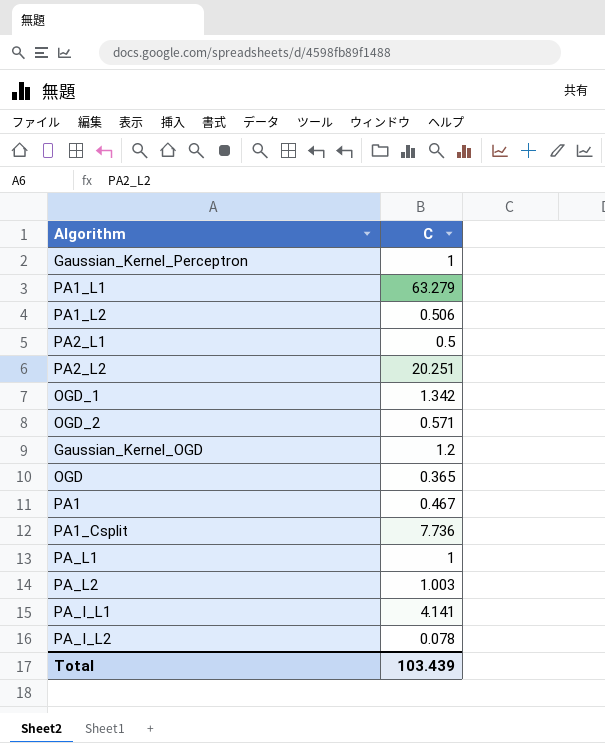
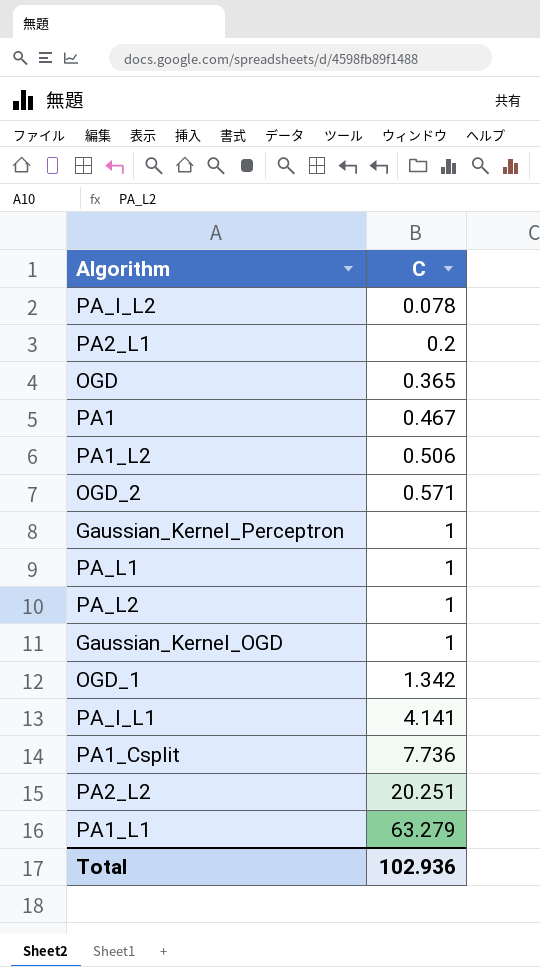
row order: none -> C ascending
PA2_L1 | C: 0.5 -> 0.2
PA_L2 | C: 1.003 -> 1
Gaussian_Kernel_OGD | C: 1.2 -> 1
Total | C: 103.439 -> 102.936

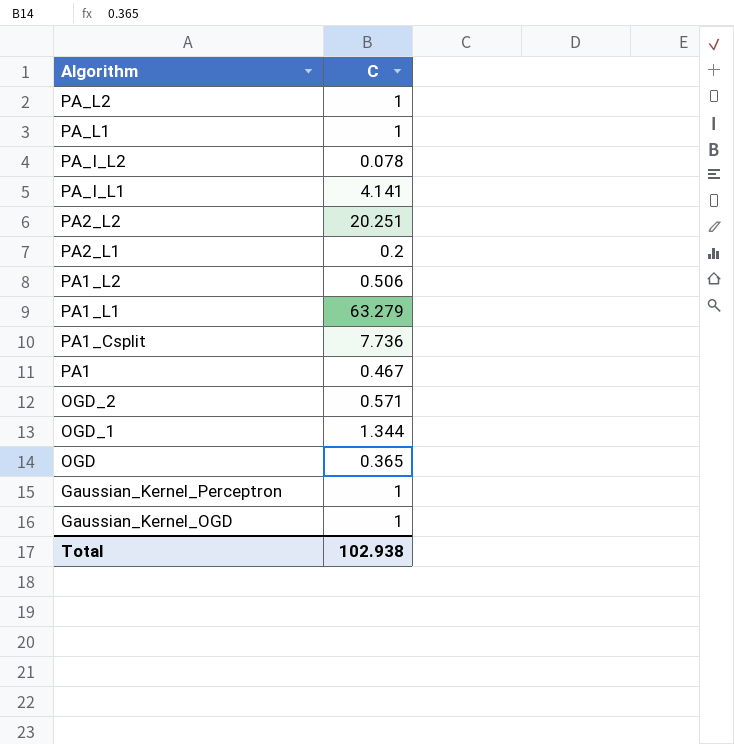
row order: C ascending -> Algorithm descending
OGD_1 | C: 1.342 -> 1.344
Total | C: 102.936 -> 102.938

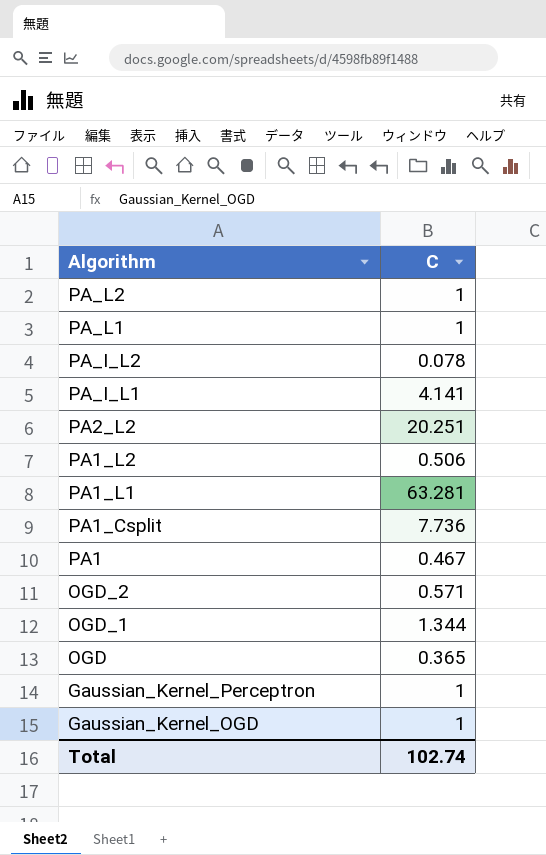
row PA2_L1: 0.2 -> none
PA1_L1 | C: 63.279 -> 63.281
Total | C: 102.938 -> 102.74

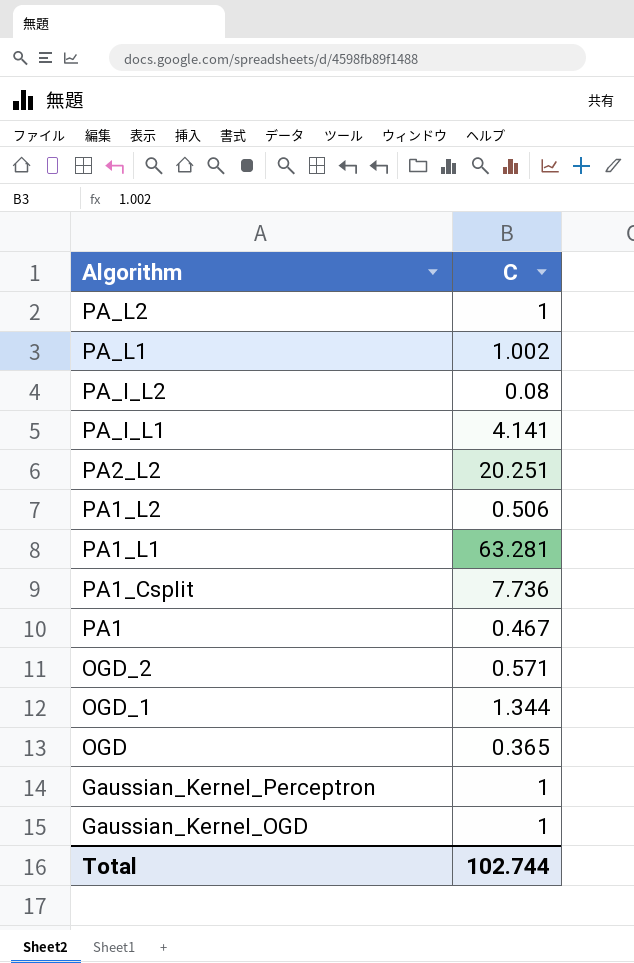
PA_L1 | C: 1 -> 1.002
PA_I_L2 | C: 0.078 -> 0.08
Total | C: 102.74 -> 102.744

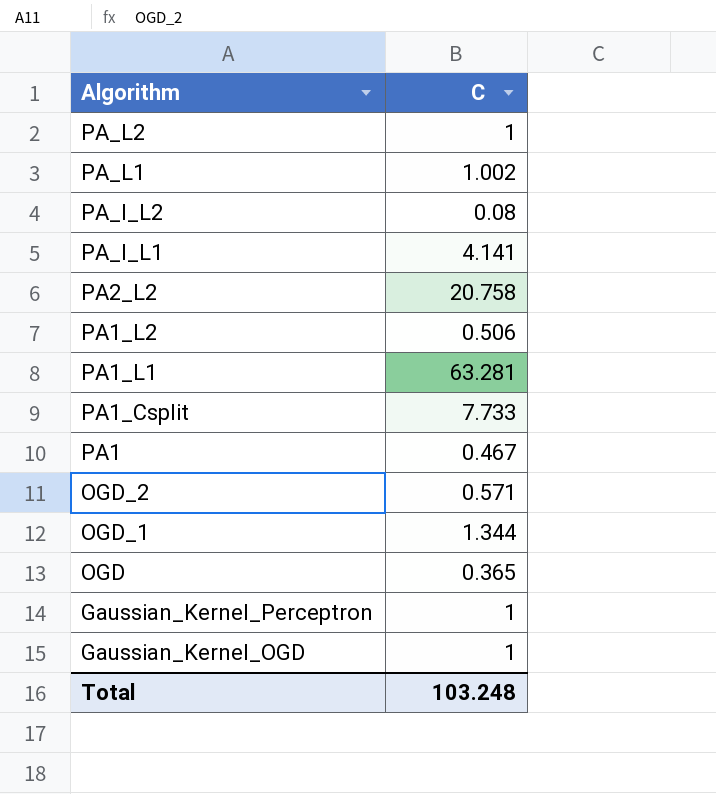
PA2_L2 | C: 20.251 -> 20.758
PA1_Csplit | C: 7.736 -> 7.733
Total | C: 102.744 -> 103.248

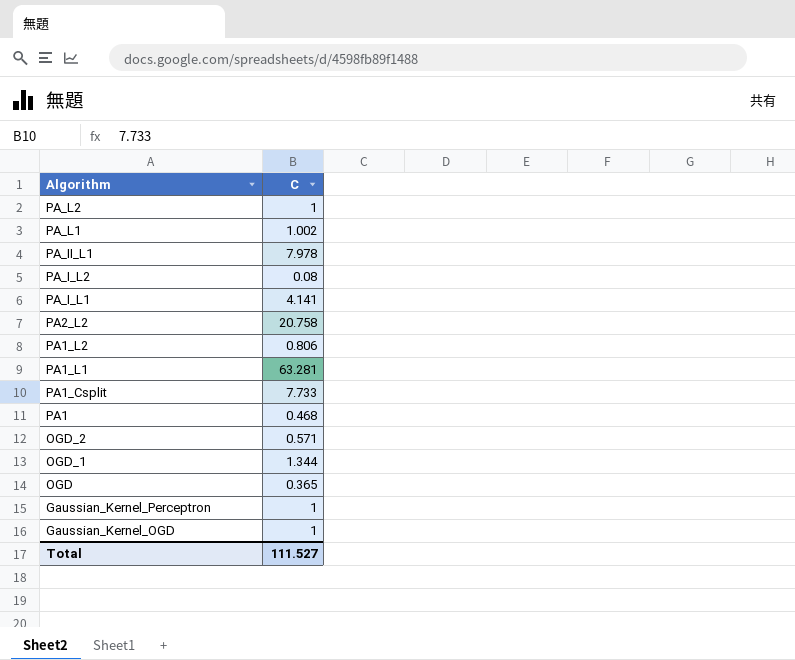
row PA_II_L1: none -> 7.978
PA1_L2 | C: 0.506 -> 0.806
PA1 | C: 0.467 -> 0.468
Total | C: 103.248 -> 111.527

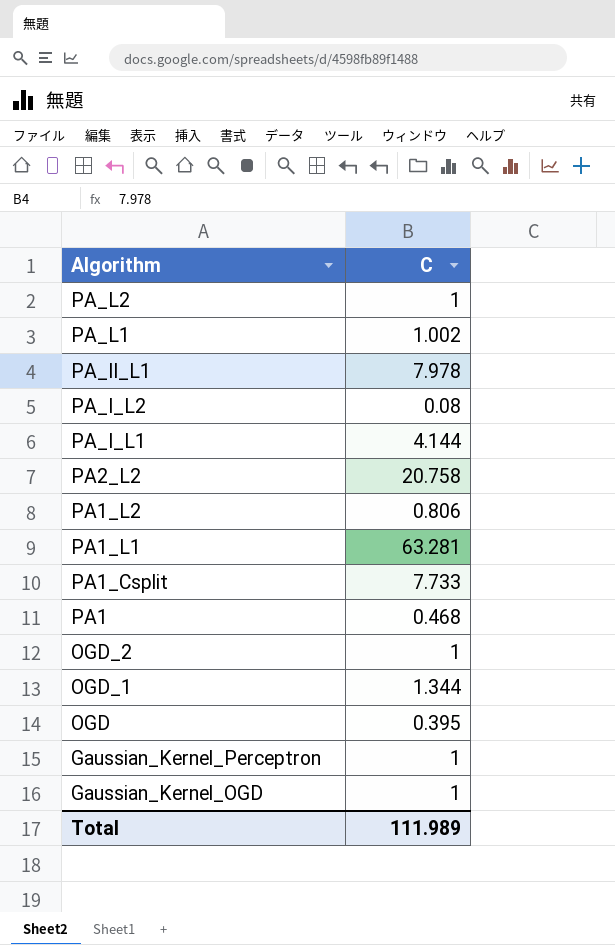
PA_I_L1 | C: 4.141 -> 4.144
OGD_2 | C: 0.571 -> 1
OGD | C: 0.365 -> 0.395
Total | C: 111.527 -> 111.989

